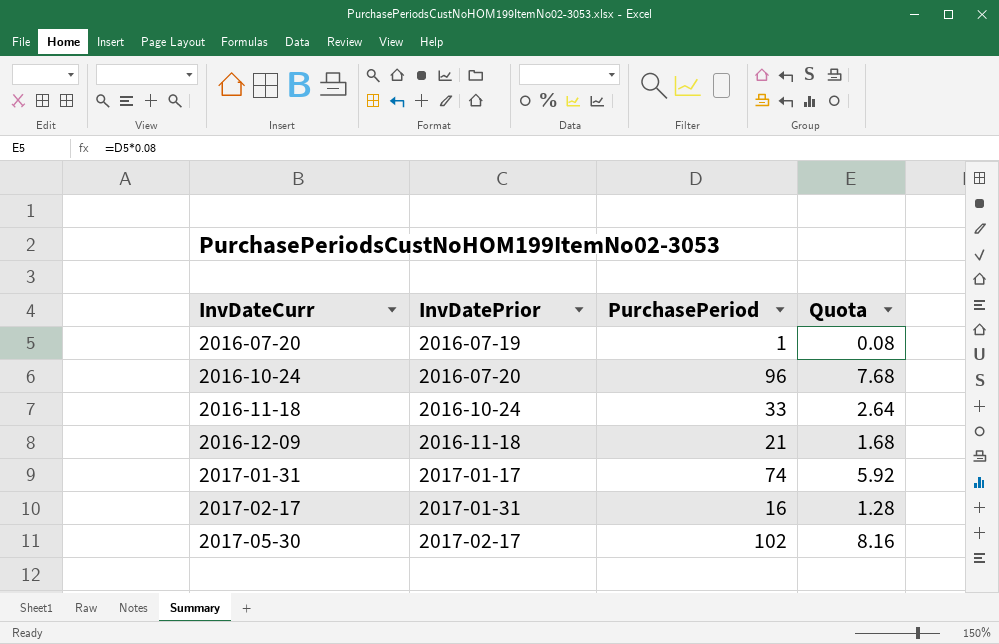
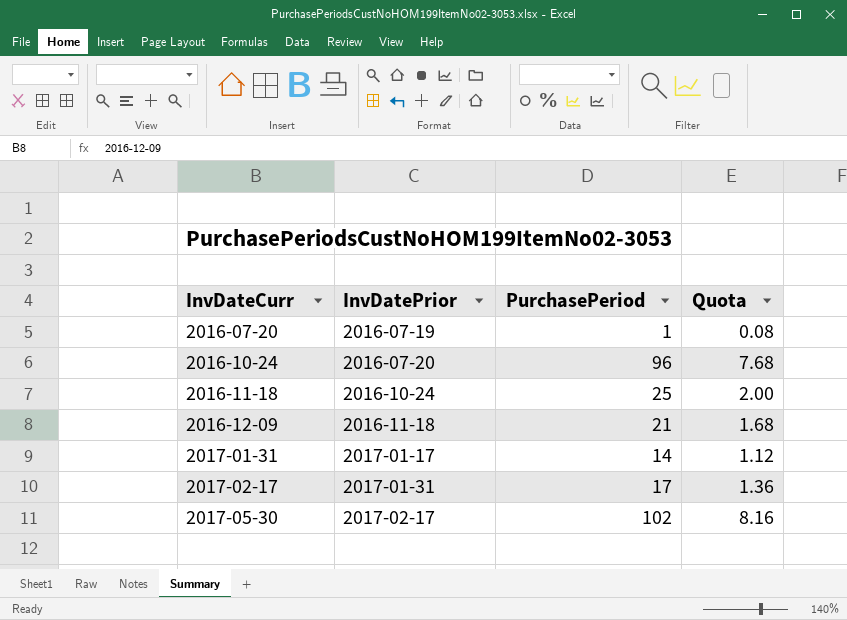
2016-11-18 | PurchasePeriod: 33 -> 25
2016-11-18 | Quota: 2.64 -> 2.00
2017-01-31 | PurchasePeriod: 74 -> 14
2017-01-31 | Quota: 5.92 -> 1.12
2017-02-17 | PurchasePeriod: 16 -> 17
2017-02-17 | Quota: 1.28 -> 1.36

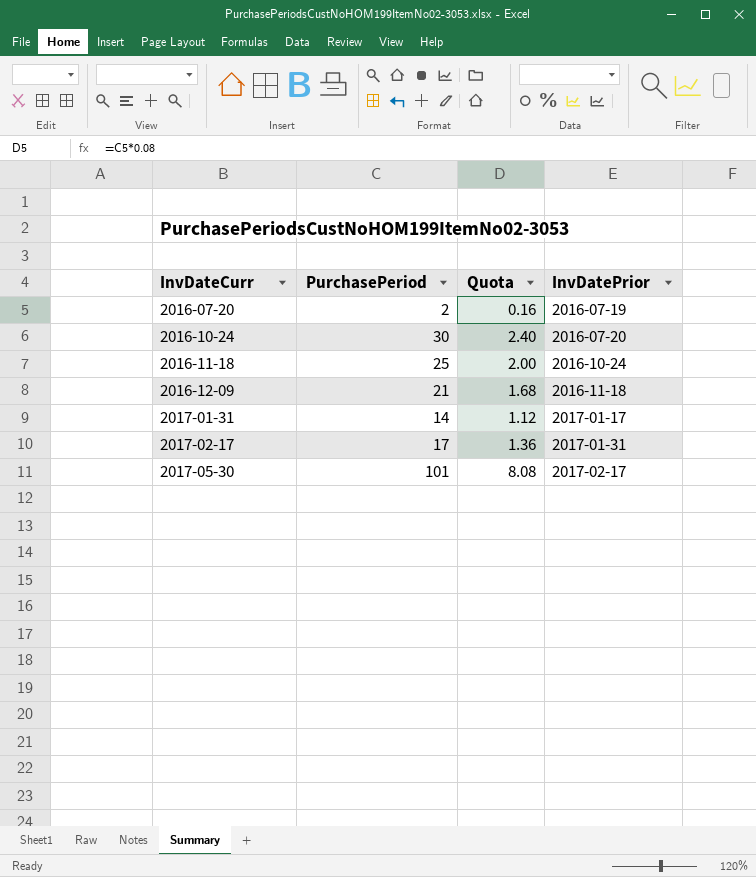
column InvDatePrior | position: 2 -> 4
2016-07-20 | PurchasePeriod: 1 -> 2
2016-07-20 | Quota: 0.08 -> 0.16
2016-10-24 | PurchasePeriod: 96 -> 30
2016-10-24 | Quota: 7.68 -> 2.40
2017-05-30 | PurchasePeriod: 102 -> 101
2017-05-30 | Quota: 8.16 -> 8.08

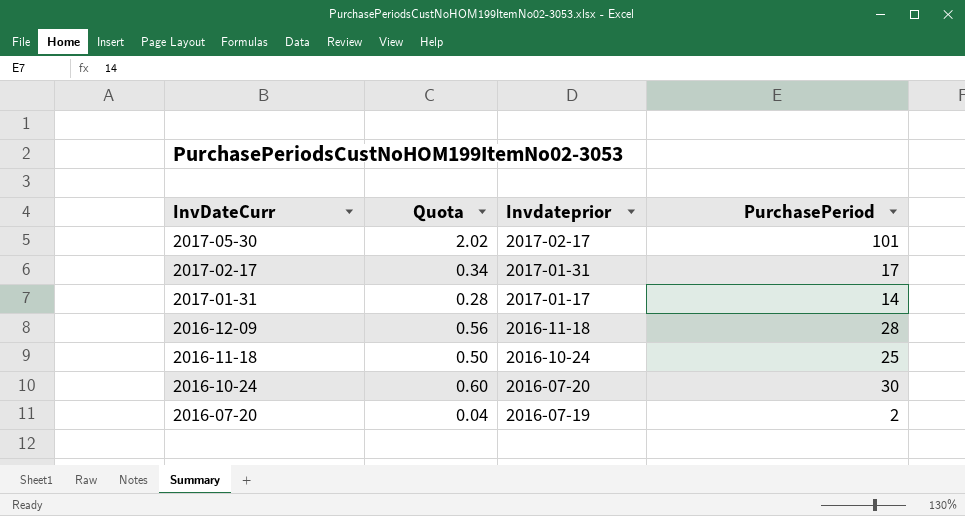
row order: InvDateCurr ascending -> InvDateCurr descending
column Quota | formula: [PurchasePeriod] * 0.08 -> [PurchasePeriod] * 0.02
column name: InvDatePrior -> Invdateprior
column PurchasePeriod | position: 2 -> 4
2016-12-09 | PurchasePeriod: 21 -> 28

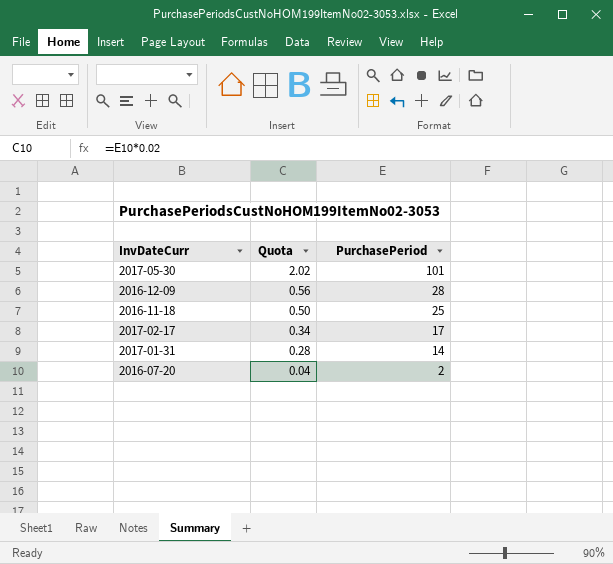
row order: InvDateCurr descending -> Quota descending
column Invdateprior | position: 3 -> none
row 2016-10-24: 0.60 | 2016-07-20 | 30 -> none

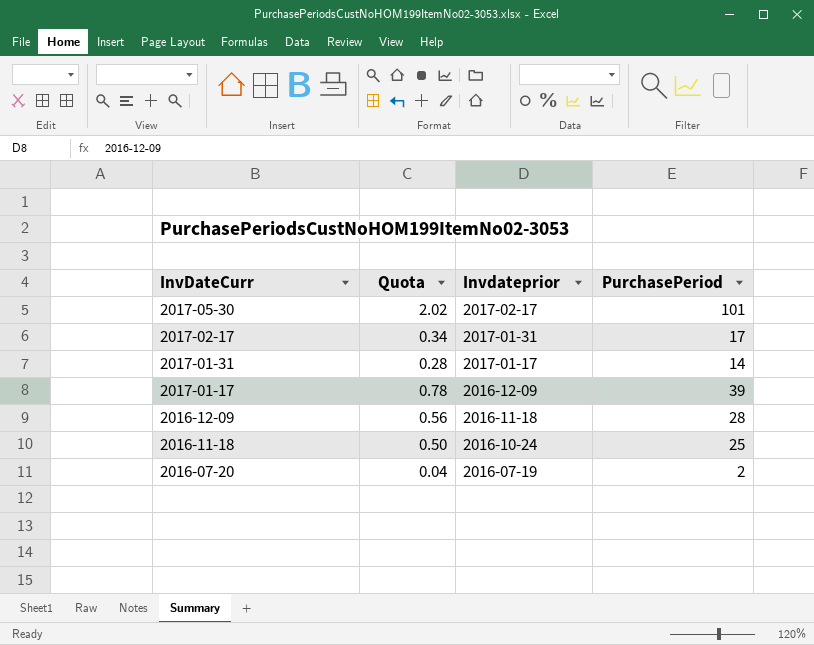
row order: Quota descending -> InvDateCurr descending
column Invdateprior | position: none -> 3
row 2017-01-17: none -> 0.78 | 2016-12-09 | 39

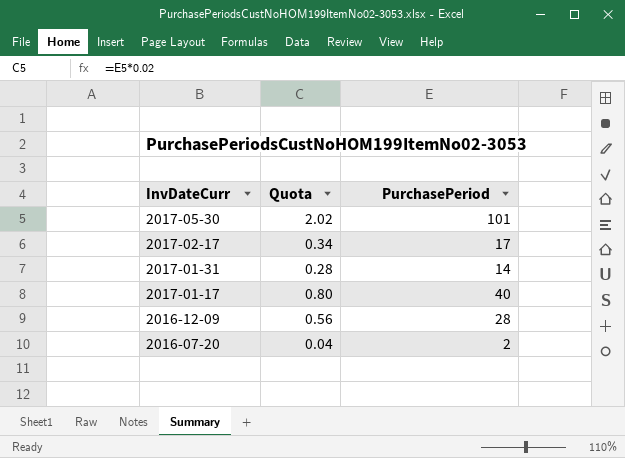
column Invdateprior | position: 3 -> none
row 2016-11-18: 0.50 | 2016-10-24 | 25 -> none
2017-01-17 | Quota: 0.78 -> 0.80
2017-01-17 | PurchasePeriod: 39 -> 40

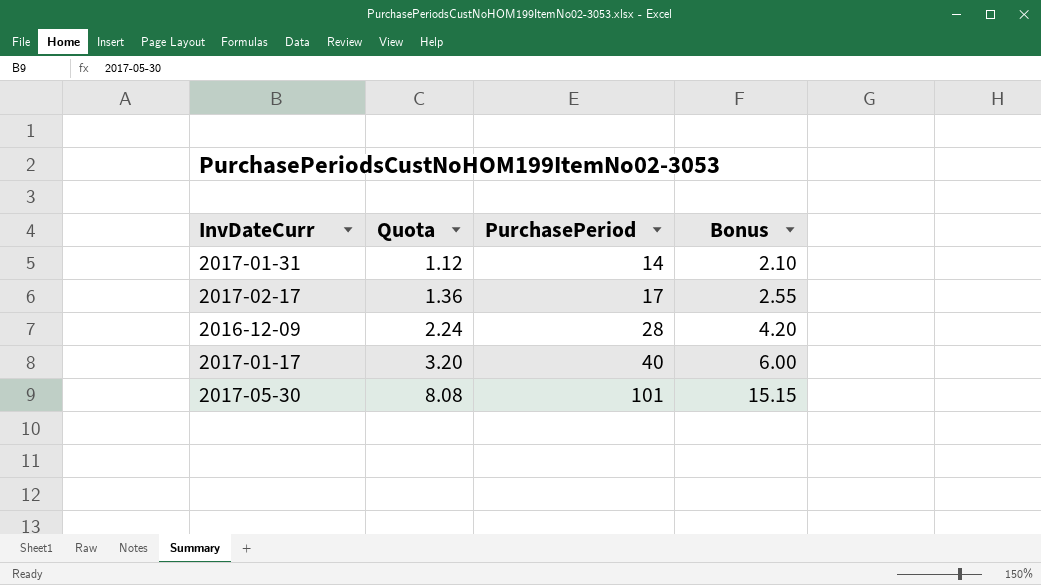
row order: InvDateCurr descending -> Quota ascending
column Quota | formula: [PurchasePeriod] * 0.02 -> [PurchasePeriod] * 0.08
column Bonus | formula: none -> [PurchasePeriod] * 0.15
row 2016-07-20: 0.04 | 2 -> none

